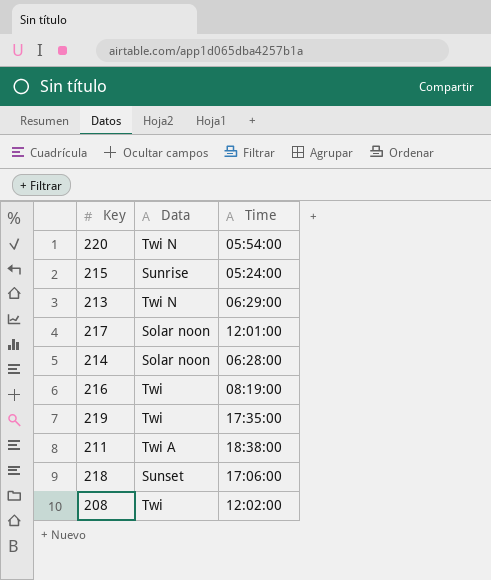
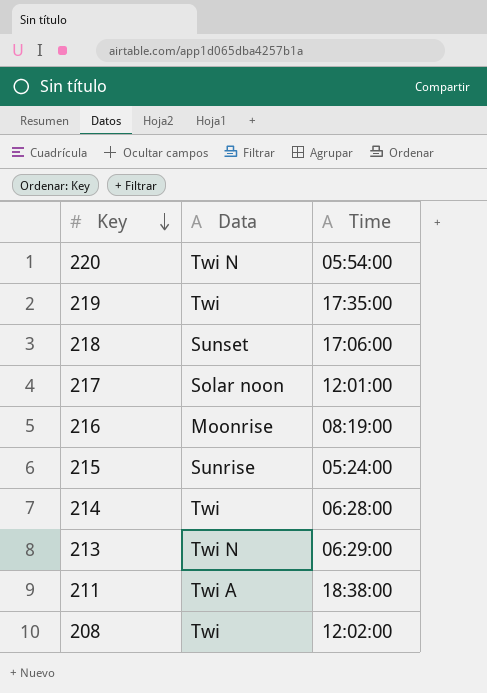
row order: none -> Key descending
216 | Data: Twi -> Moonrise
214 | Data: Solar noon -> Twi

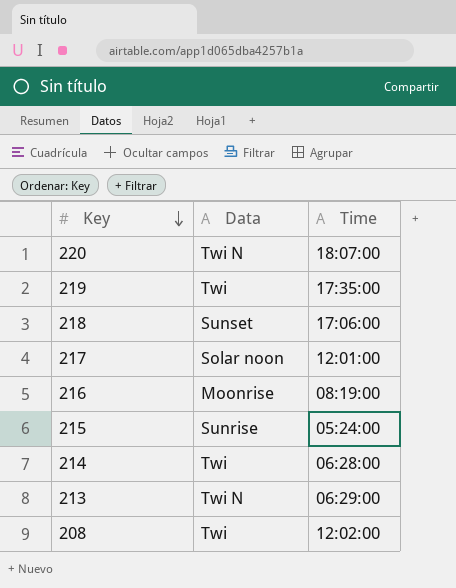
row 211: Twi A | 18:38:00 -> none
220 | Time: 05:54:00 -> 18:07:00

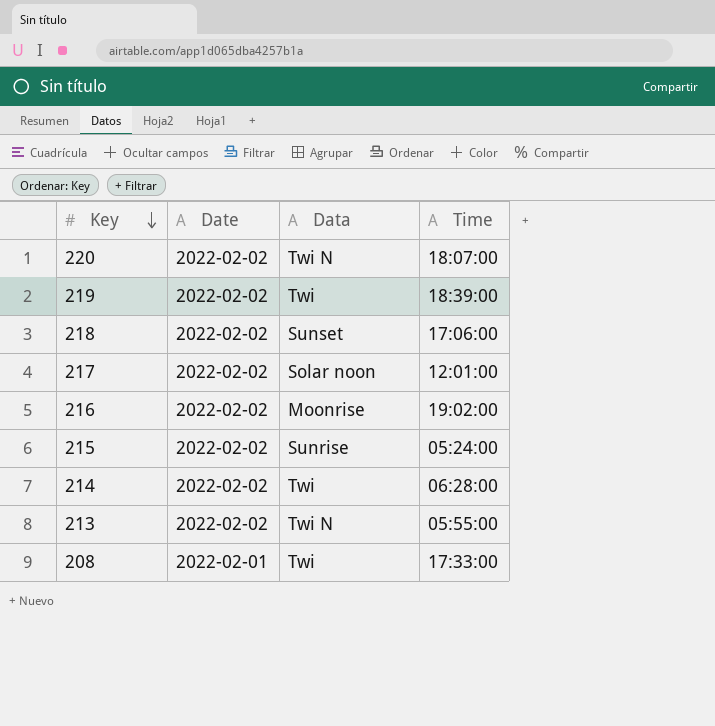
column Date | position: none -> 2
219 | Time: 17:35:00 -> 18:39:00
216 | Time: 08:19:00 -> 19:02:00
213 | Time: 06:29:00 -> 05:55:00
208 | Time: 12:02:00 -> 17:33:00

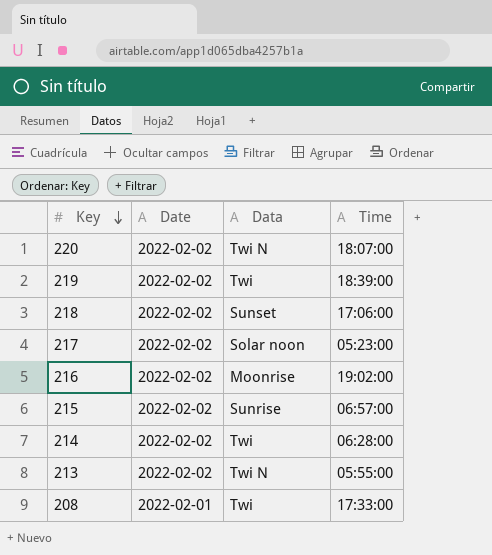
217 | Time: 12:01:00 -> 05:23:00
215 | Time: 05:24:00 -> 06:57:00

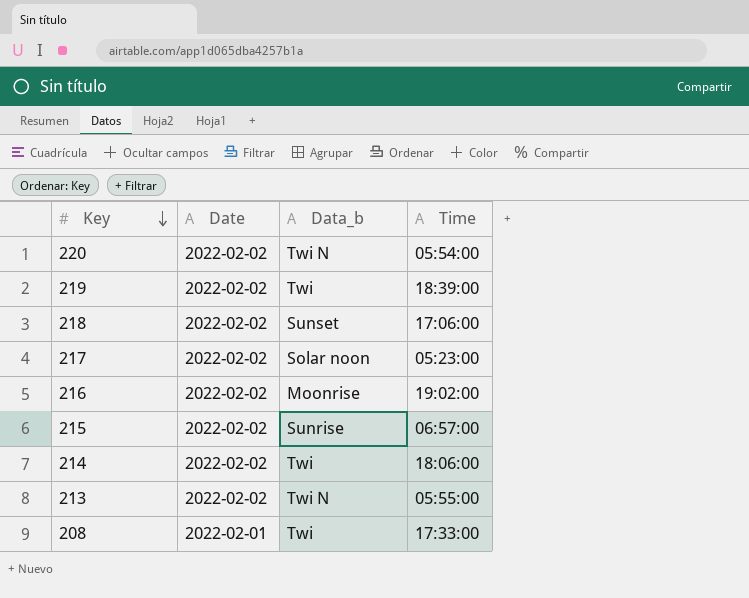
column name: Data -> Data_b
220 | Time: 18:07:00 -> 05:54:00
214 | Time: 06:28:00 -> 18:06:00

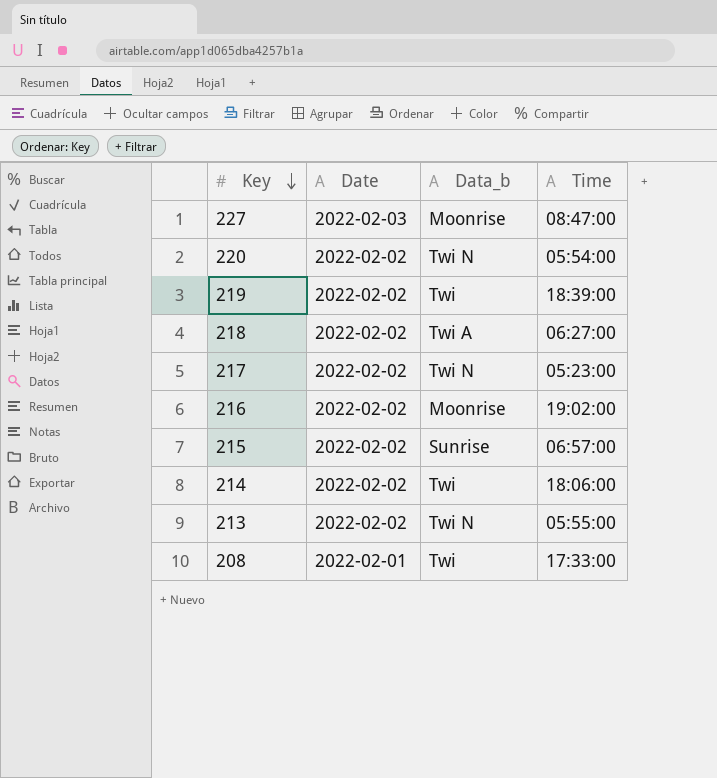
row 227: none -> 2022-02-03 | Moonrise | 08:47:00
218 | Data_b: Sunset -> Twi A
218 | Time: 17:06:00 -> 06:27:00
217 | Data_b: Solar noon -> Twi N

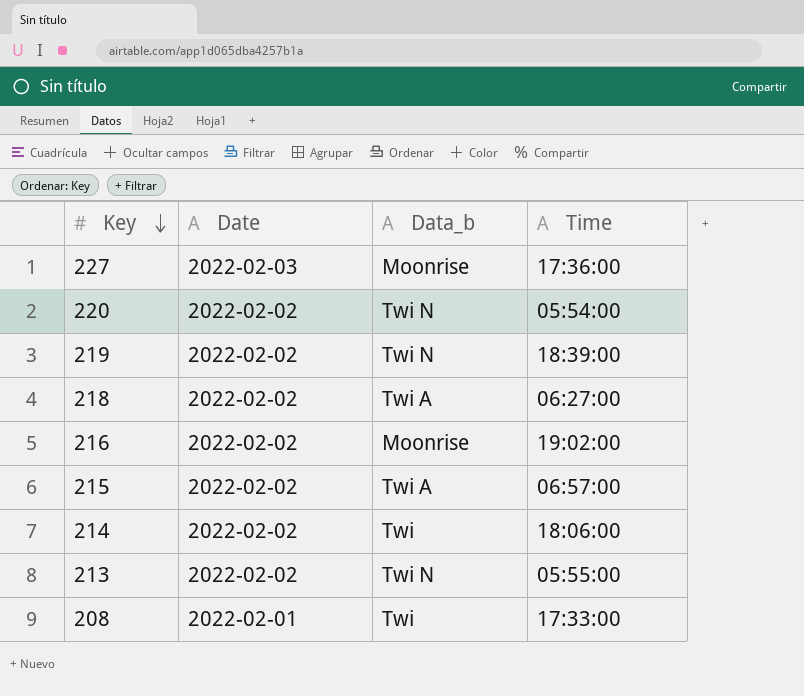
row 217: 2022-02-02 | Twi N | 05:23:00 -> none
227 | Time: 08:47:00 -> 17:36:00
219 | Data_b: Twi -> Twi N
215 | Data_b: Sunrise -> Twi A

